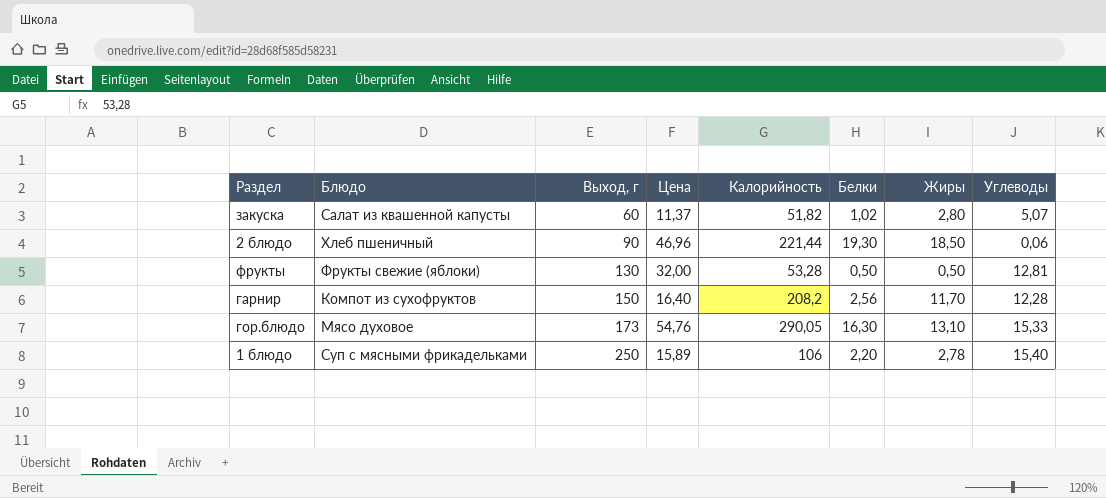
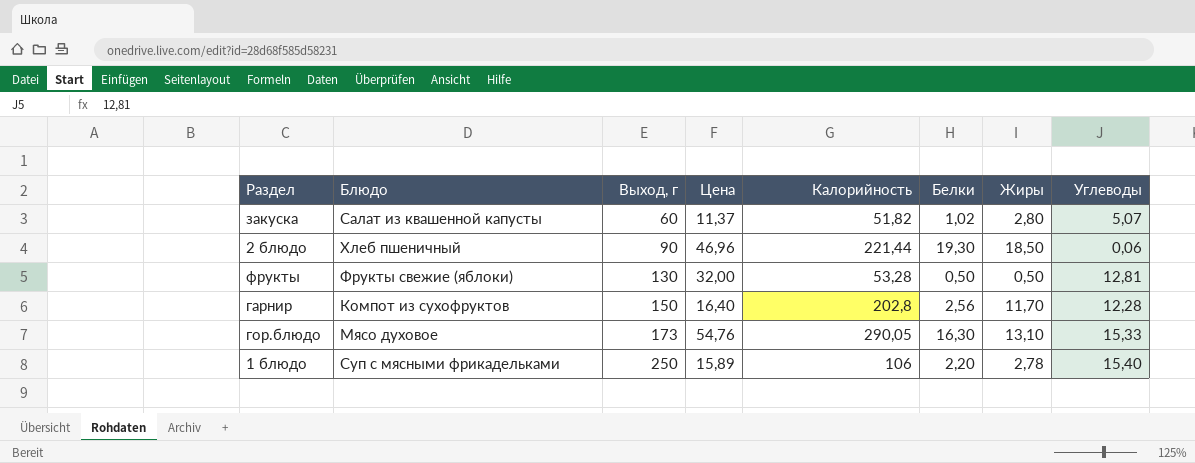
гарнир | Калорийность: 208,2 -> 202,8

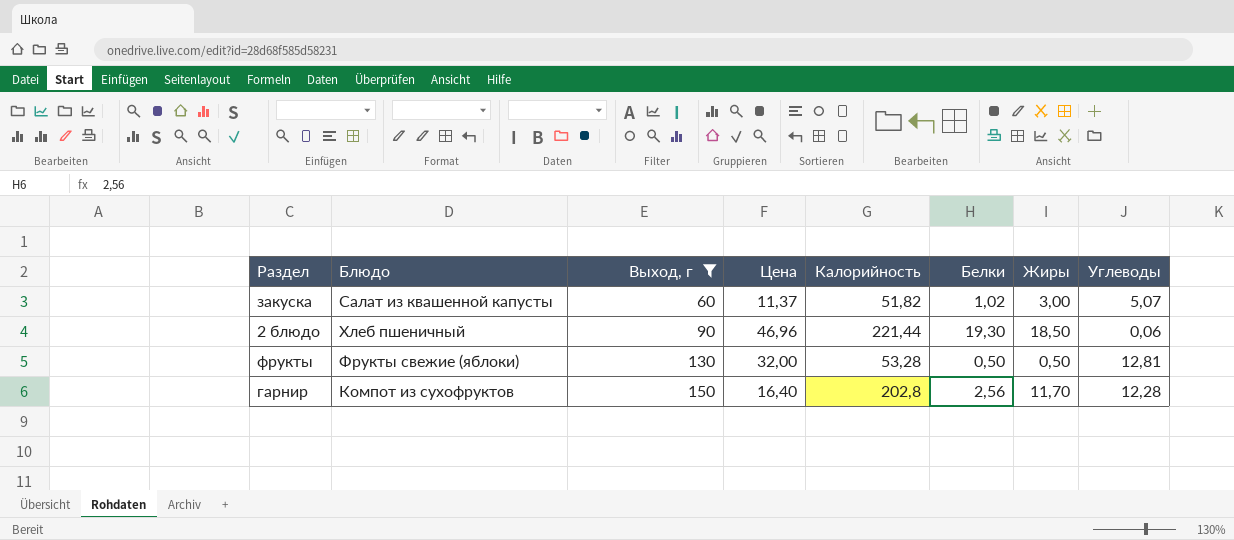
filter: none -> Выход, г <= 150
закуска | Жиры: 2,80 -> 3,00

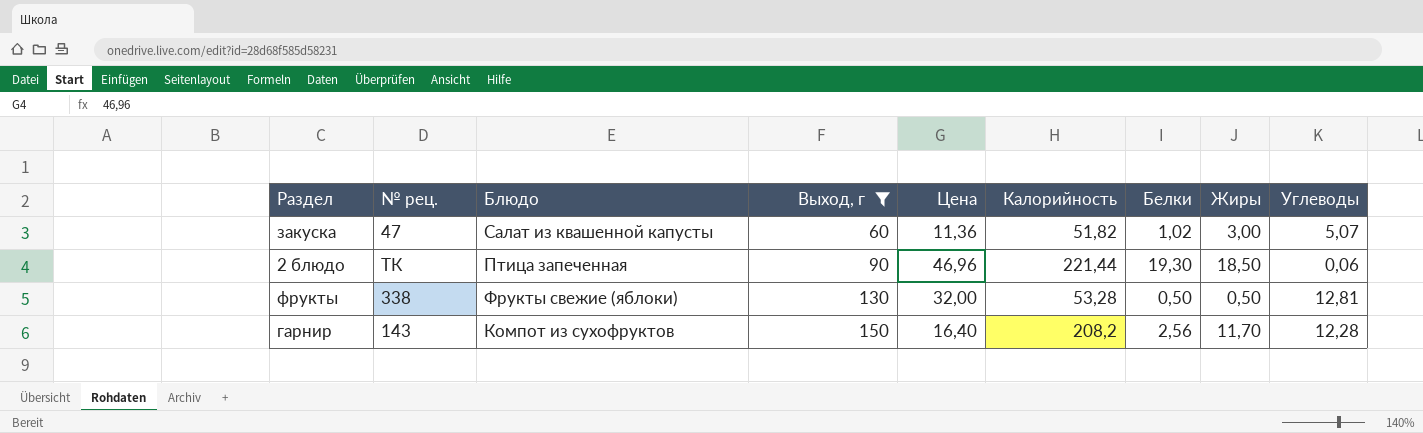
column № рец. | position: none -> 2
закуска | Цена: 11,37 -> 11,36
2 блюдо | Блюдо: Хлеб пшеничный -> Птица запеченная
гарнир | Калорийность: 202,8 -> 208,2

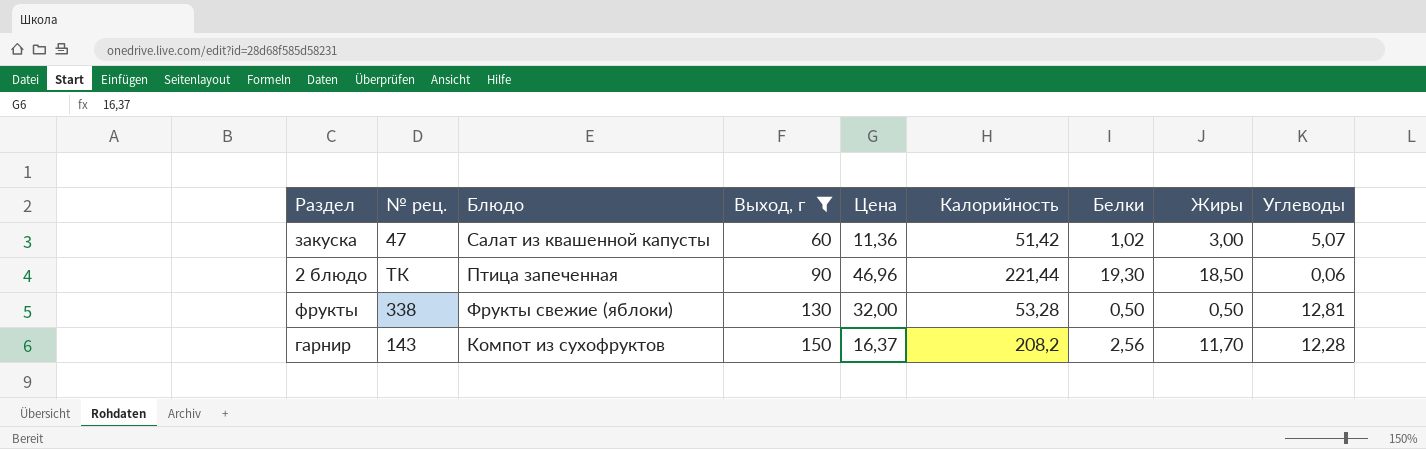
закуска | Калорийность: 51,82 -> 51,42
гарнир | Цена: 16,40 -> 16,37

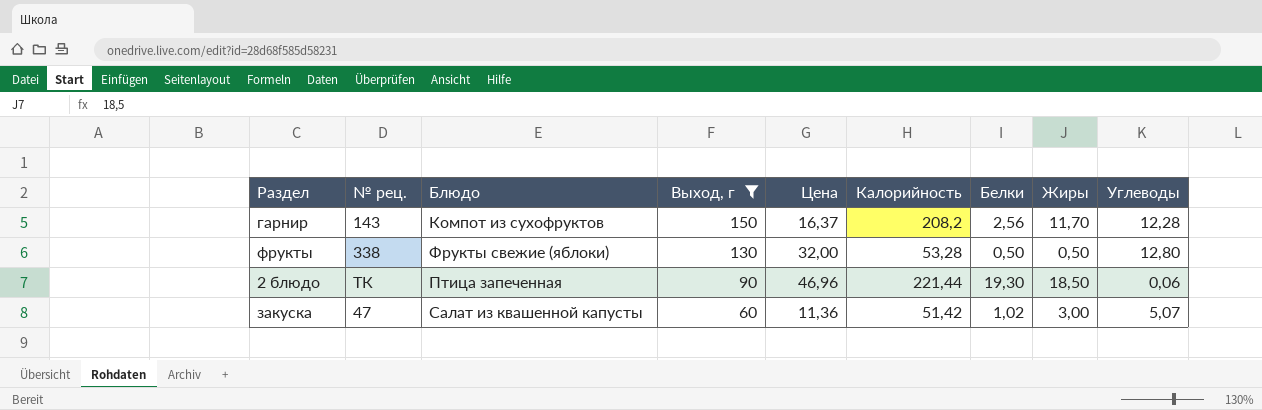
row order: Выход, г ascending -> Выход, г descending
фрукты | Углеводы: 12,81 -> 12,80

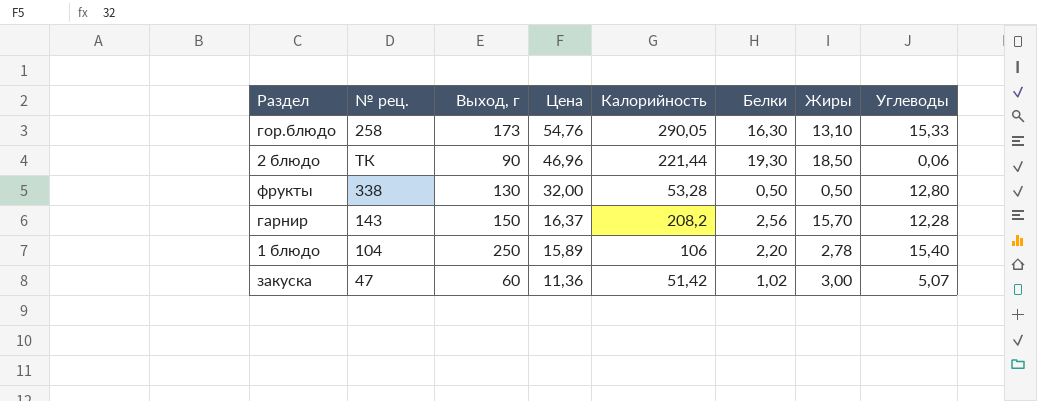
filter: Выход, г <= 150 -> none
row order: Выход, г descending -> Цена descending
column Блюдо | position: 3 -> none
гарнир | Жиры: 11,70 -> 15,70

